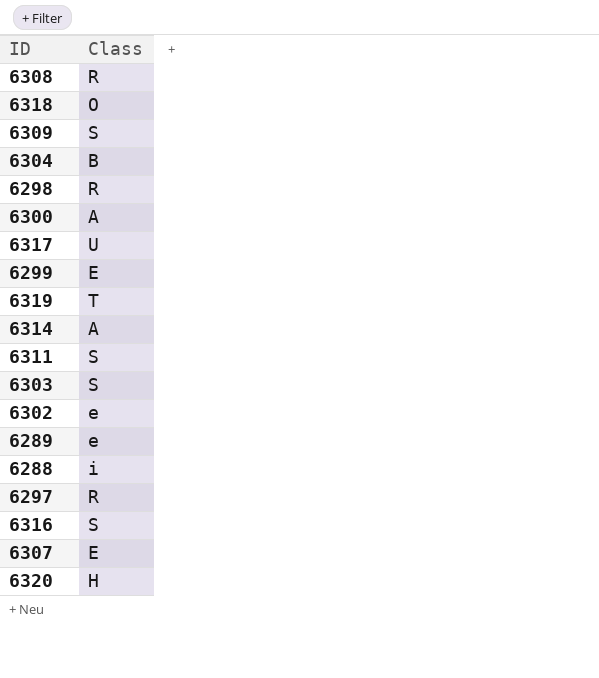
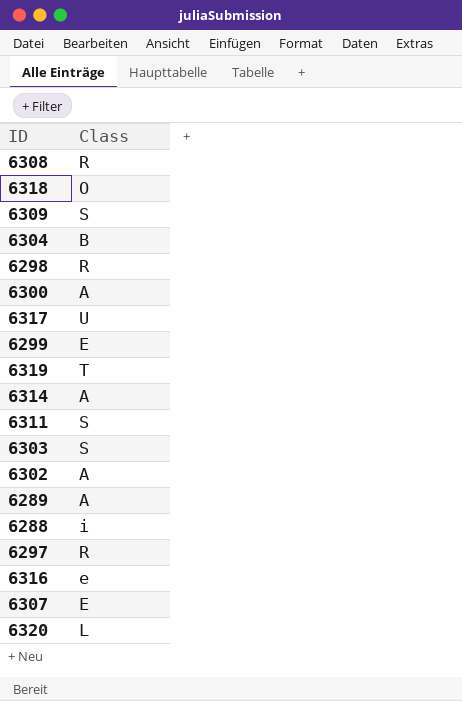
6302 | Class: e -> A
6289 | Class: e -> A
6316 | Class: S -> e
6320 | Class: H -> L

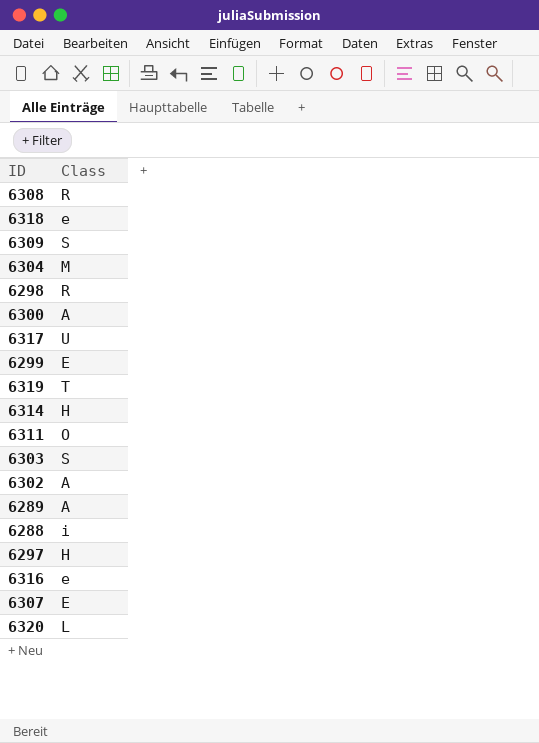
6318 | Class: O -> e
6304 | Class: B -> M
6314 | Class: A -> H
6311 | Class: S -> O
6297 | Class: R -> H

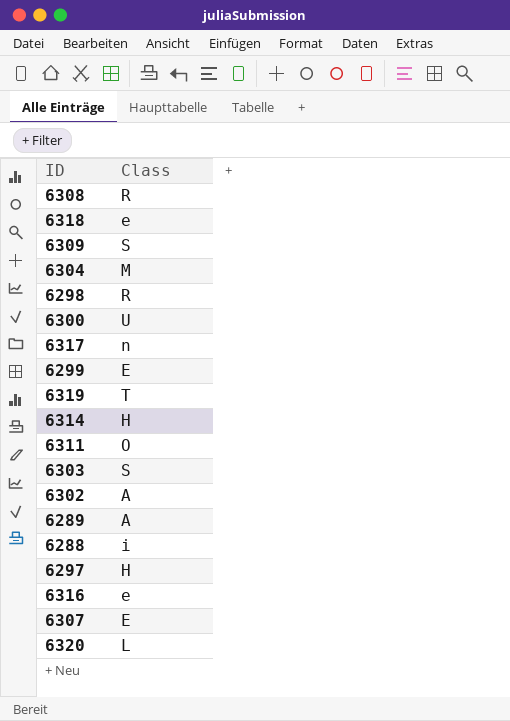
6300 | Class: A -> U
6317 | Class: U -> n

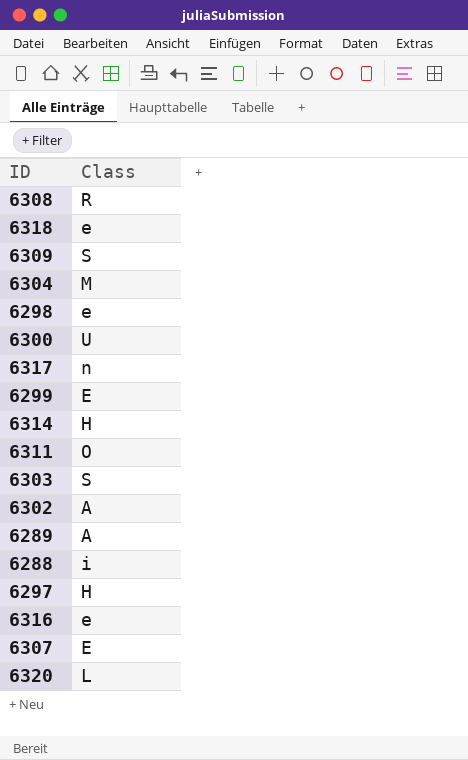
row 6319: T -> none
6298 | Class: R -> e

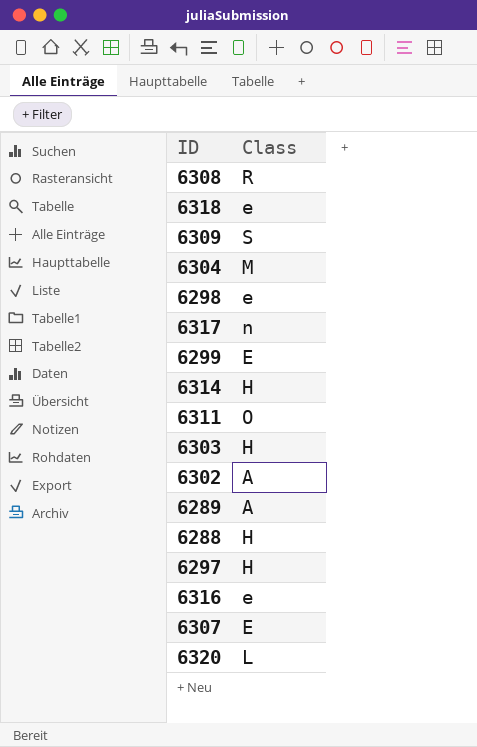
row 6300: U -> none
6303 | Class: S -> H
6288 | Class: i -> H

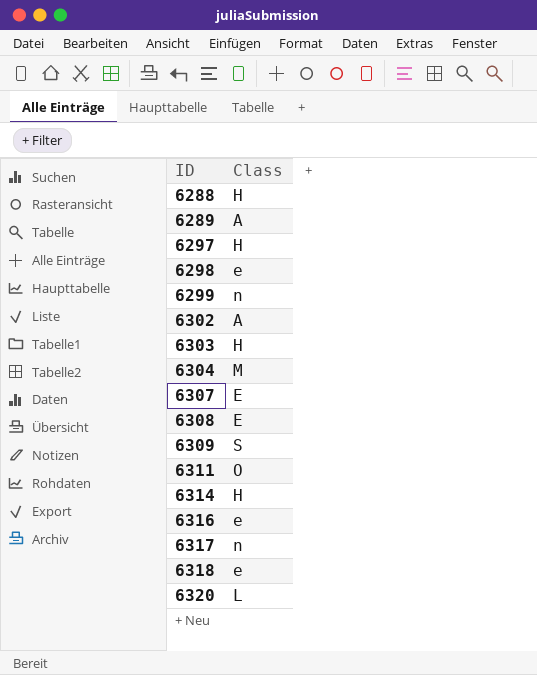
row order: none -> ID ascending
6299 | Class: E -> n
6308 | Class: R -> E

